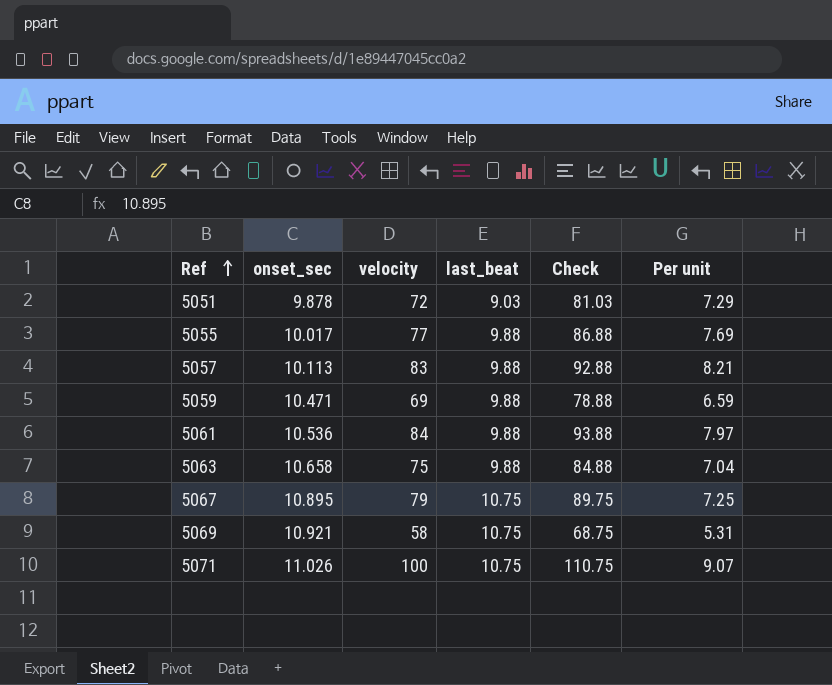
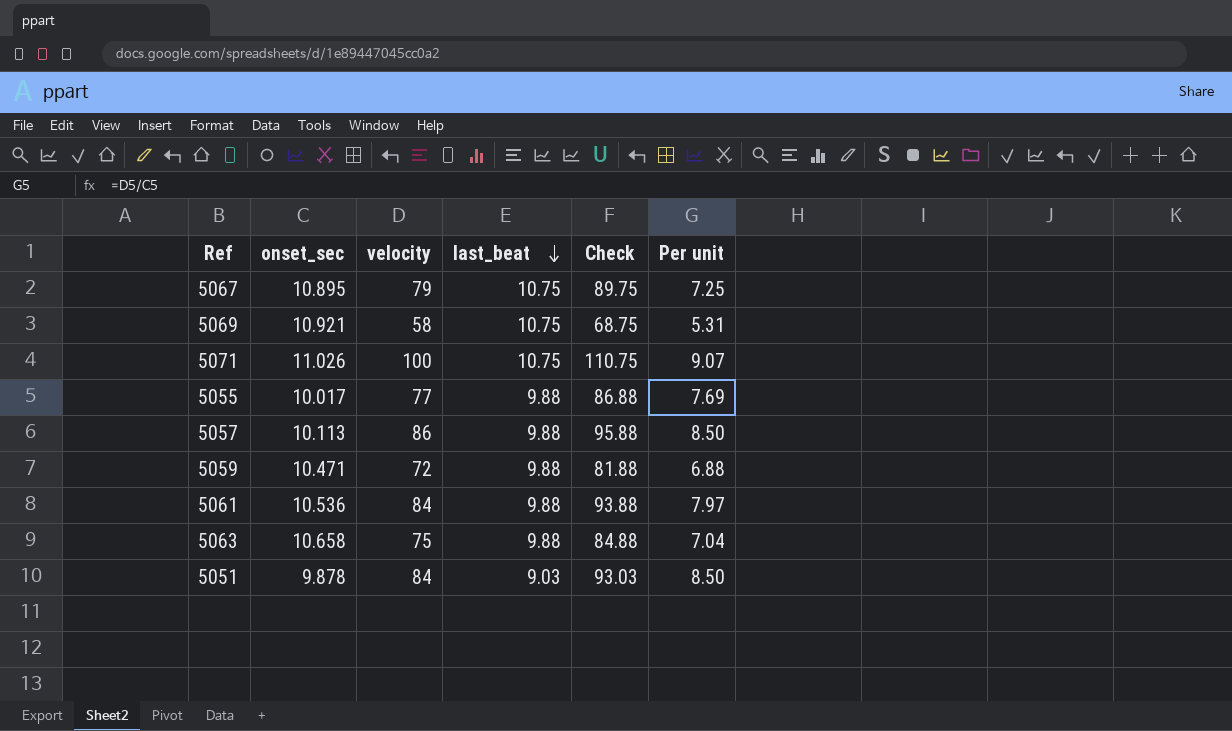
row order: Ref ascending -> last_beat descending
5057 | velocity: 83 -> 86
5057 | Check: 92.88 -> 95.88
5057 | Per unit: 8.21 -> 8.50
5059 | velocity: 69 -> 72
5059 | Check: 78.88 -> 81.88
5059 | Per unit: 6.59 -> 6.88
5051 | velocity: 72 -> 84
5051 | Check: 81.03 -> 93.03
5051 | Per unit: 7.29 -> 8.50

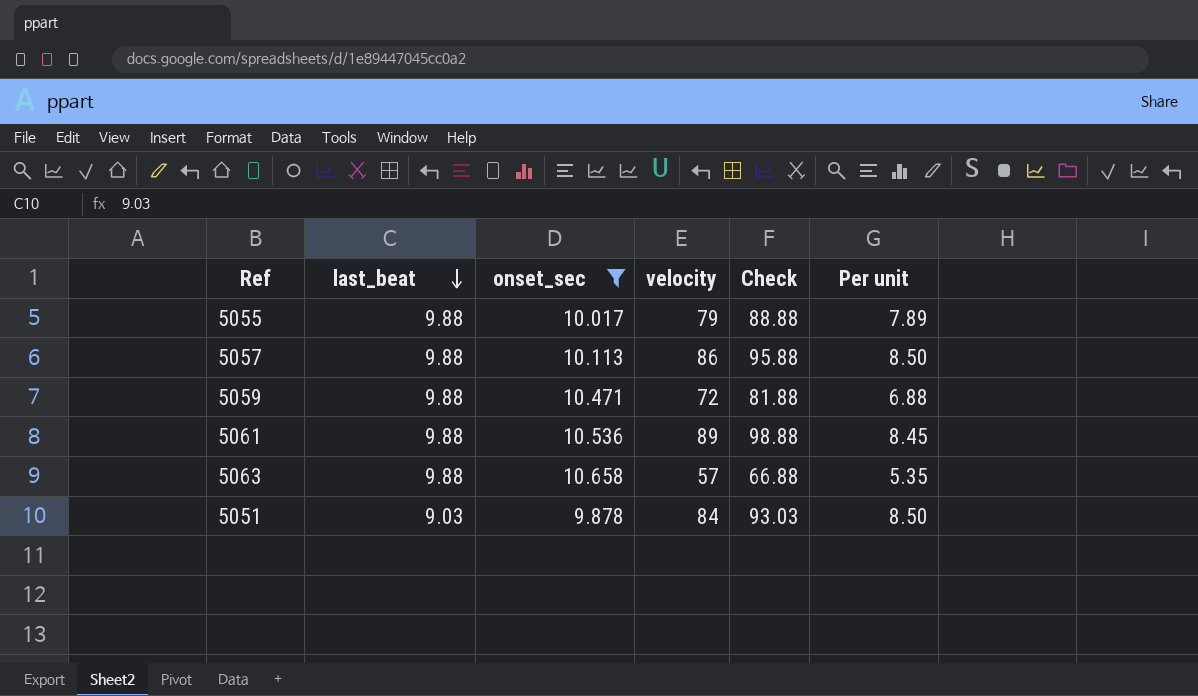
filter: none -> onset_sec <= 10.658
column last_beat | position: 4 -> 2
5055 | velocity: 77 -> 79
5055 | Check: 86.88 -> 88.88
5055 | Per unit: 7.69 -> 7.89
5061 | velocity: 84 -> 89
5061 | Check: 93.88 -> 98.88
5061 | Per unit: 7.97 -> 8.45
5063 | velocity: 75 -> 57
5063 | Check: 84.88 -> 66.88
5063 | Per unit: 7.04 -> 5.35

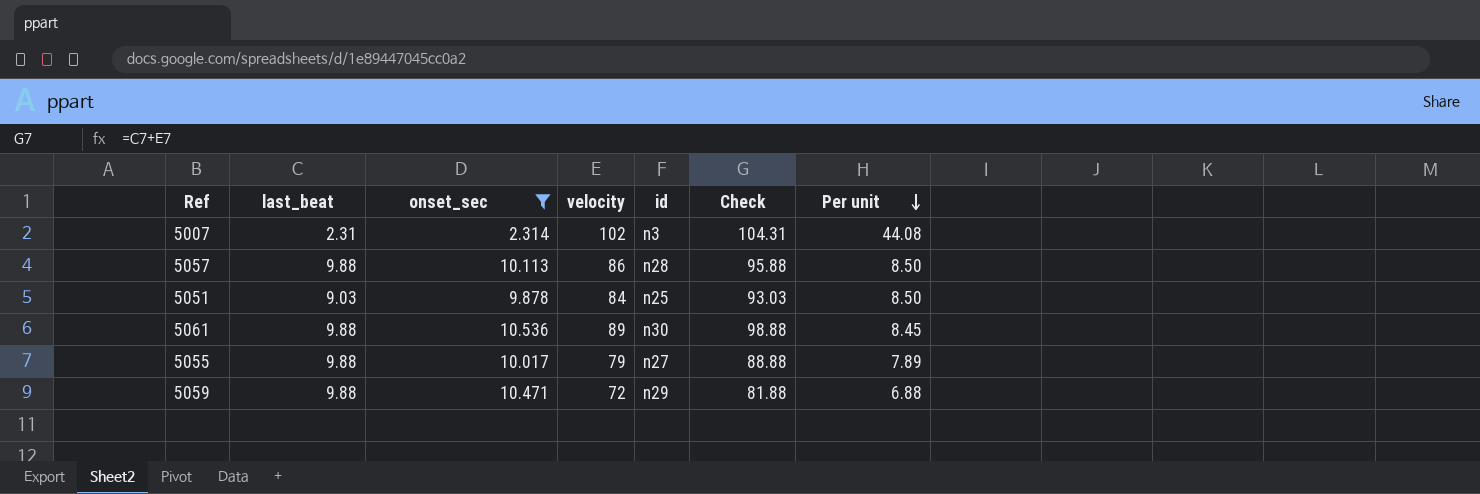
row order: last_beat descending -> Per unit descending
column id | position: none -> 5
row 5063: 9.88 | 10.658 | 57 | 66.88 | 5.35 -> none
row 5007: none -> 2.31 | 2.314 | 102 | n3 | 104.31 | 44.08

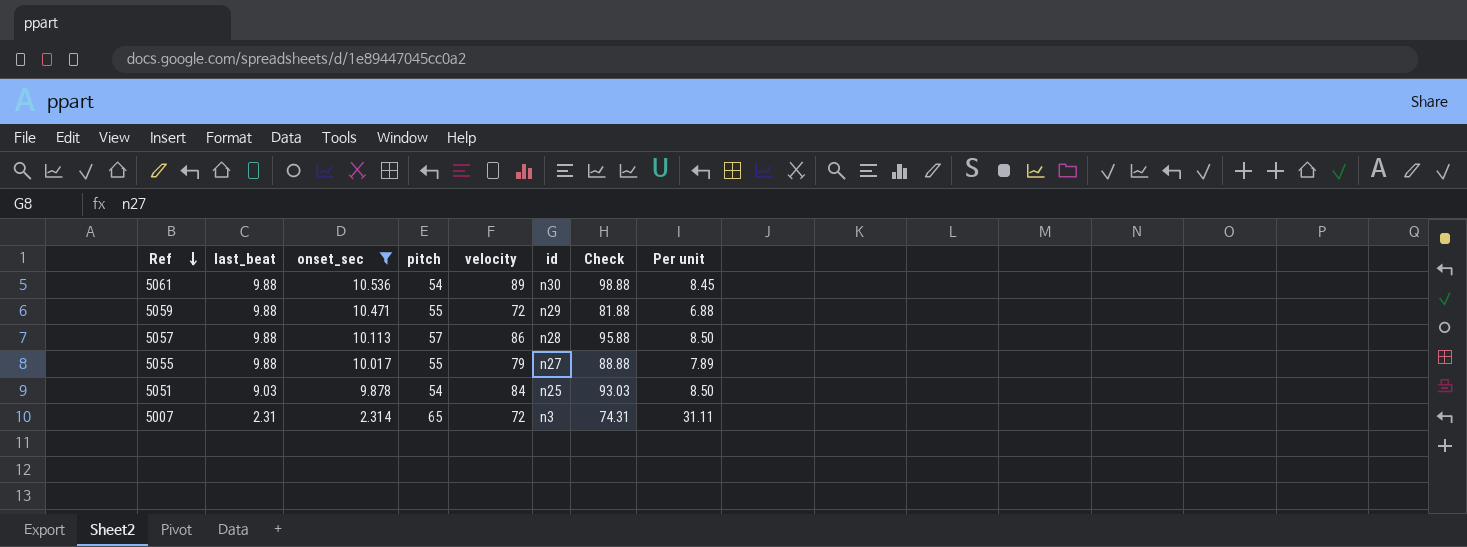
row order: Per unit descending -> Ref descending
column pitch | position: none -> 4
5007 | velocity: 102 -> 72
5007 | Check: 104.31 -> 74.31
5007 | Per unit: 44.08 -> 31.11

